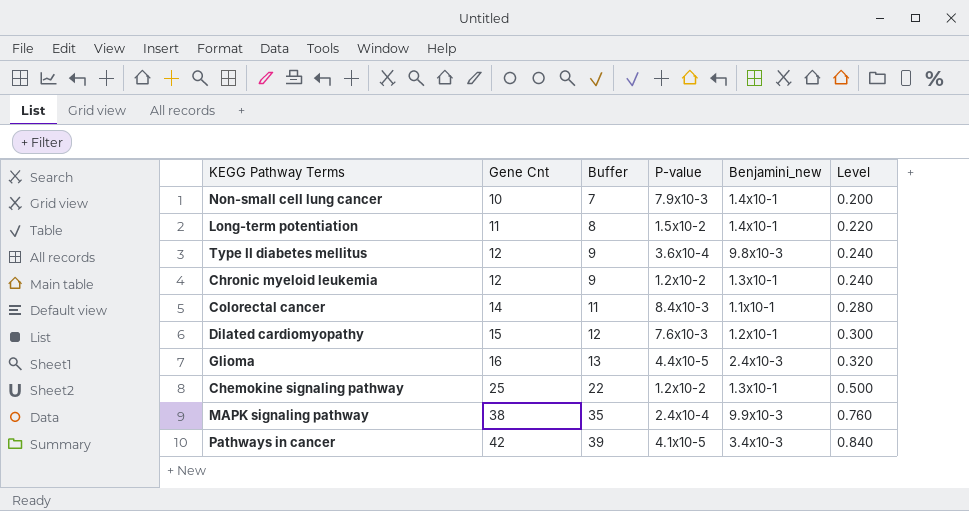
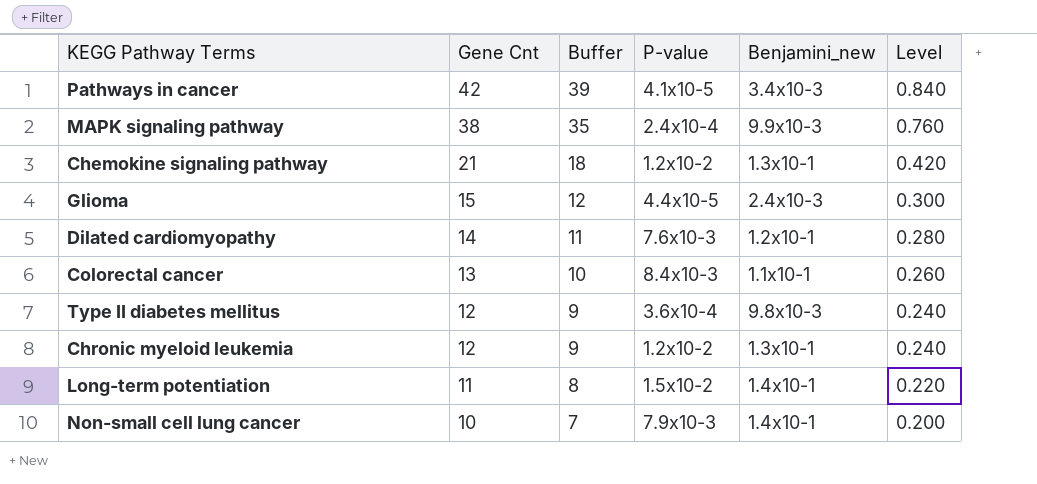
row order: Gene Cnt ascending -> Gene Cnt descending
Chemokine signaling pathway | Gene Cnt: 25 -> 21
Chemokine signaling pathway | Buffer: 22 -> 18
Chemokine signaling pathway | Level: 0.500 -> 0.420
Glioma | Gene Cnt: 16 -> 15
Glioma | Buffer: 13 -> 12
Glioma | Level: 0.320 -> 0.300
Dilated cardiomyopathy | Gene Cnt: 15 -> 14
Dilated cardiomyopathy | Buffer: 12 -> 11
Dilated cardiomyopathy | Level: 0.300 -> 0.280
Colorectal cancer | Gene Cnt: 14 -> 13
Colorectal cancer | Buffer: 11 -> 10
Colorectal cancer | Level: 0.280 -> 0.260

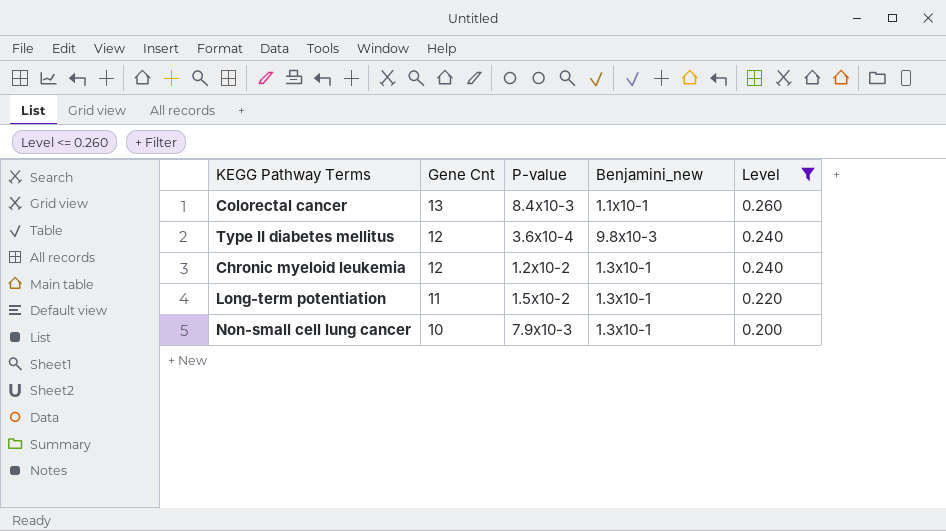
filter: none -> Level <= 0.260
column Buffer | formula: [Gene Cnt] - 3 -> none
Long-term potentiation | Benjamini_new: 1.4x10-1 -> 1.3x10-1
Non-small cell lung cancer | Benjamini_new: 1.4x10-1 -> 1.3x10-1

